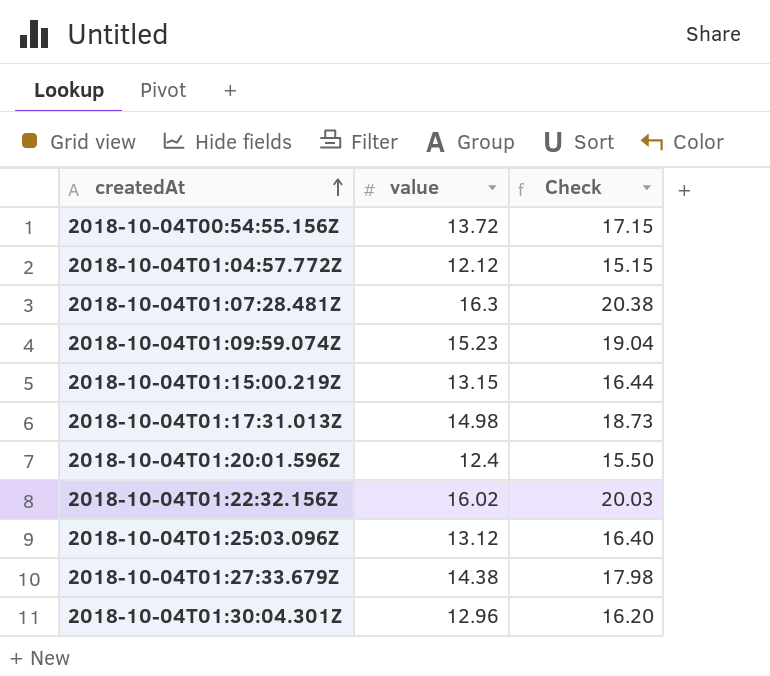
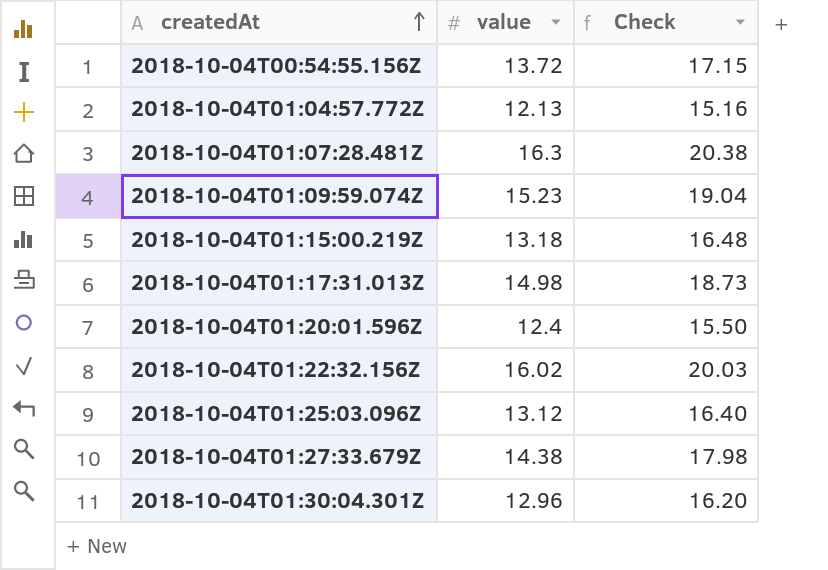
2018-10-04T01:04:57.772Z | value: 12.12 -> 12.13
2018-10-04T01:04:57.772Z | Check: 15.15 -> 15.16
2018-10-04T01:15:00.219Z | value: 13.15 -> 13.18
2018-10-04T01:15:00.219Z | Check: 16.44 -> 16.48

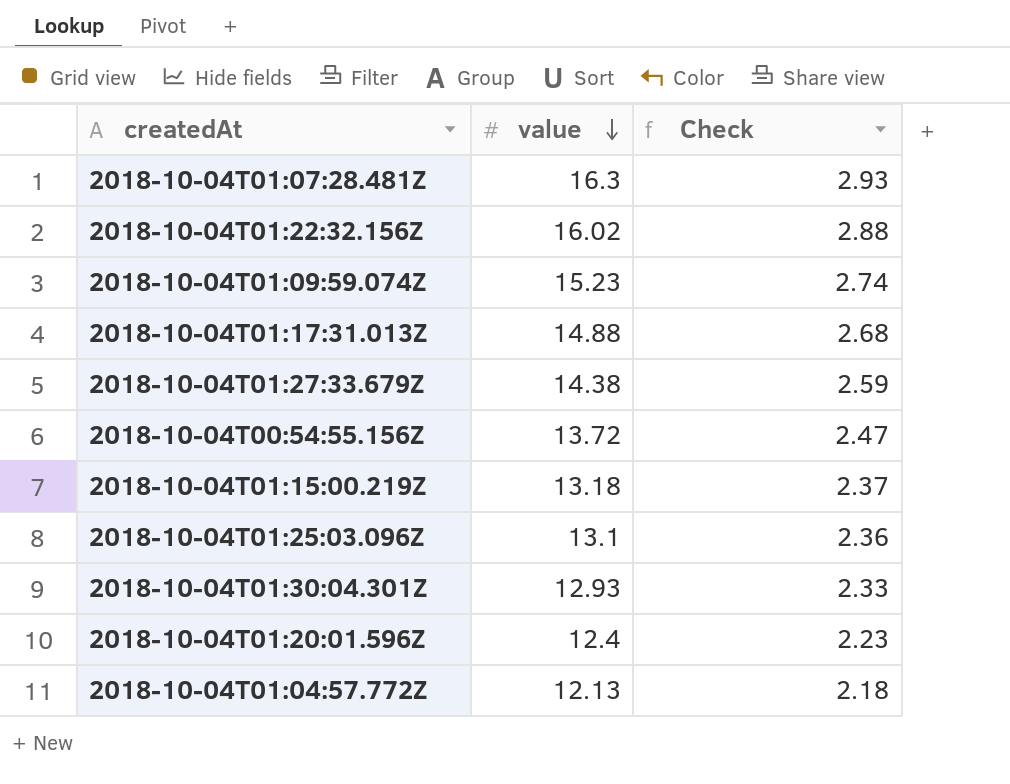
row order: createdAt ascending -> value descending
column Check | formula: [value] * 1.25 -> [value] * 0.18
2018-10-04T01:17:31.013Z | value: 14.98 -> 14.88
2018-10-04T01:25:03.096Z | value: 13.12 -> 13.1
2018-10-04T01:30:04.301Z | value: 12.96 -> 12.93

